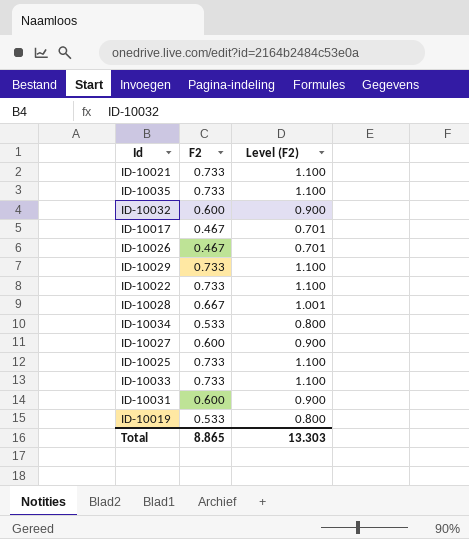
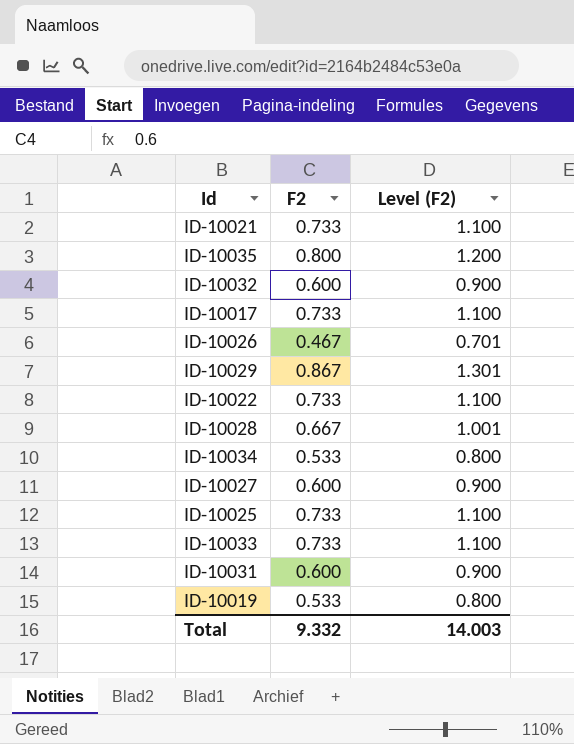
ID-10035 | F2: 0.733 -> 0.800
ID-10035 | Level (F2): 1.100 -> 1.200
ID-10017 | F2: 0.467 -> 0.733
ID-10017 | Level (F2): 0.701 -> 1.100
ID-10029 | F2: 0.733 -> 0.867
ID-10029 | Level (F2): 1.100 -> 1.301
Total | F2: 8.865 -> 9.332
Total | Level (F2): 13.303 -> 14.003

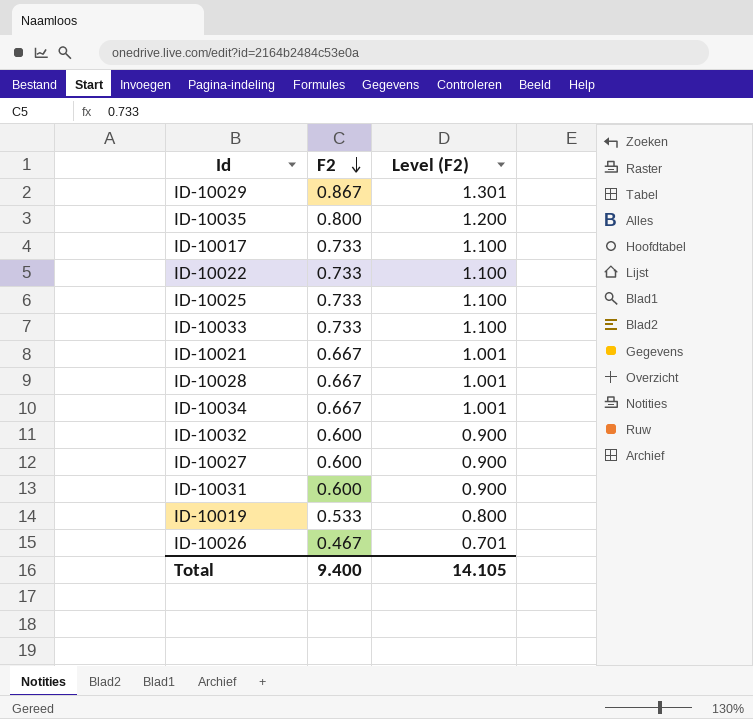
row order: none -> F2 descending
ID-10021 | F2: 0.733 -> 0.667
ID-10021 | Level (F2): 1.100 -> 1.001
ID-10034 | F2: 0.533 -> 0.667
ID-10034 | Level (F2): 0.800 -> 1.001
Total | F2: 9.332 -> 9.400
Total | Level (F2): 14.003 -> 14.105

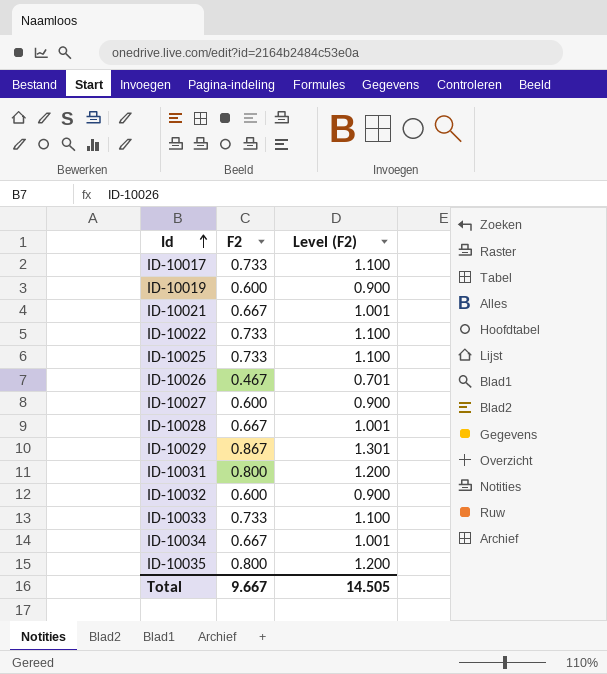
row order: F2 descending -> Id ascending
ID-10019 | F2: 0.533 -> 0.600
ID-10019 | Level (F2): 0.800 -> 0.900
ID-10031 | F2: 0.600 -> 0.800
ID-10031 | Level (F2): 0.900 -> 1.200
Total | F2: 9.400 -> 9.667
Total | Level (F2): 14.105 -> 14.505

